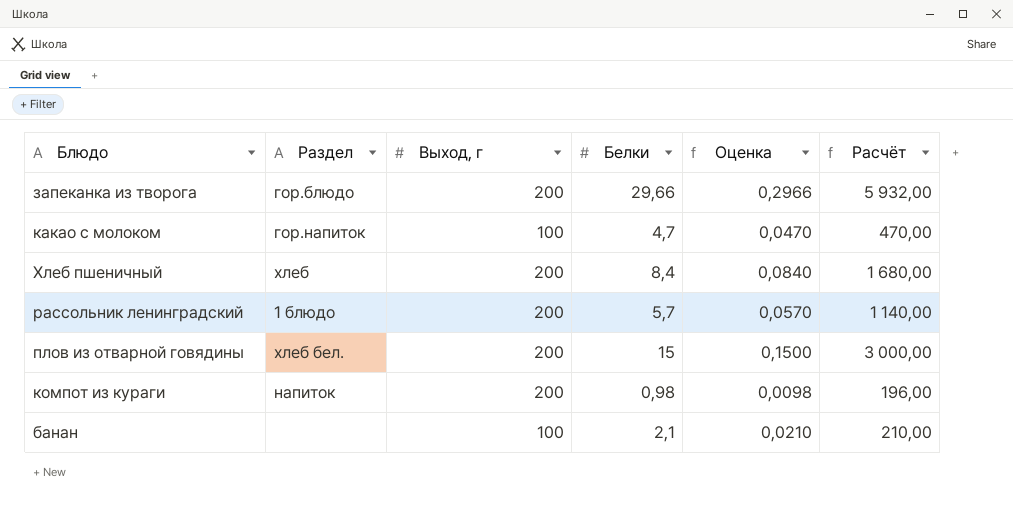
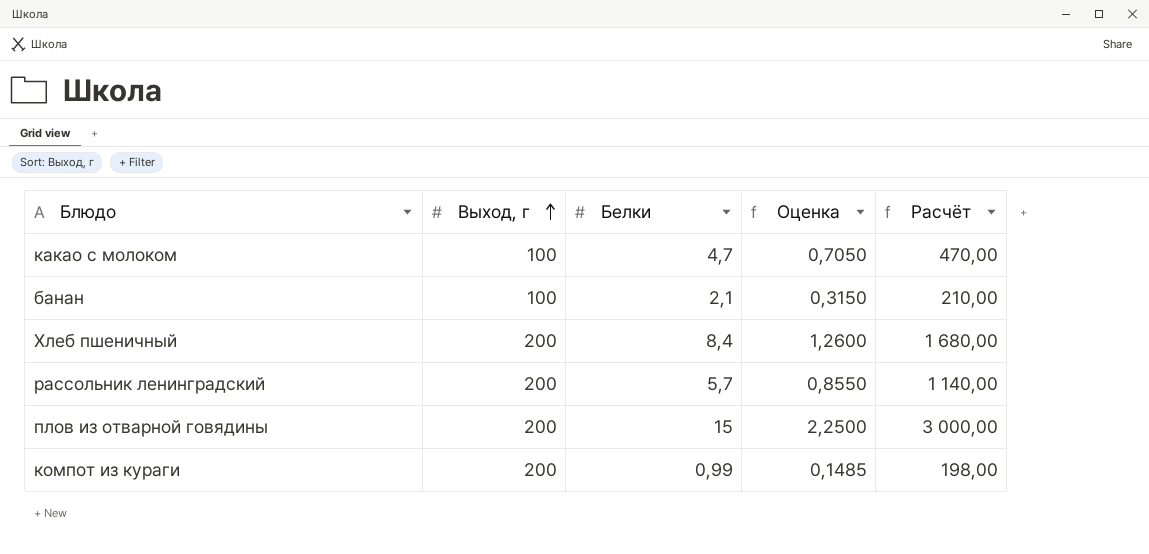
row order: none -> Выход, г ascending
column Раздел | position: 2 -> none
column Оценка | formula: [Белки] * 0,01 -> [Белки] * 0,15
row запеканка из творога: гор.блюдо | 200 | 29,66 | 0,2966 | 5 932,00 -> none
компот из кураги | Белки: 0,98 -> 0,99
компот из кураги | Расчёт: 196,00 -> 198,00

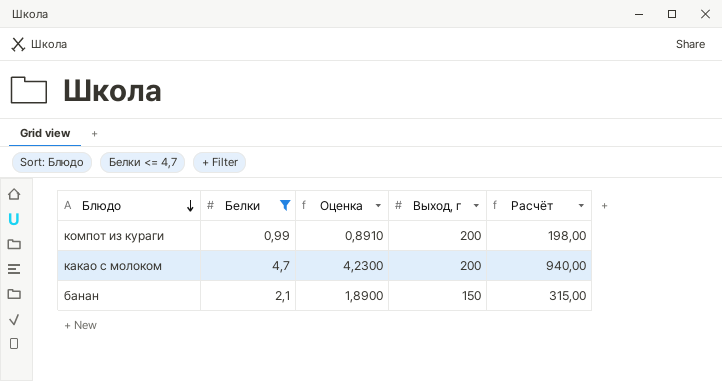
filter: none -> Белки <= 4,7
row order: Выход, г ascending -> Блюдо descending
column Оценка | formula: [Белки] * 0,15 -> [Белки] * 0,9
column Выход, г | position: 2 -> 4
какао с молоком | Выход, г: 100 -> 200
какао с молоком | Расчёт: 470,00 -> 940,00
банан | Выход, г: 100 -> 150
банан | Расчёт: 210,00 -> 315,00

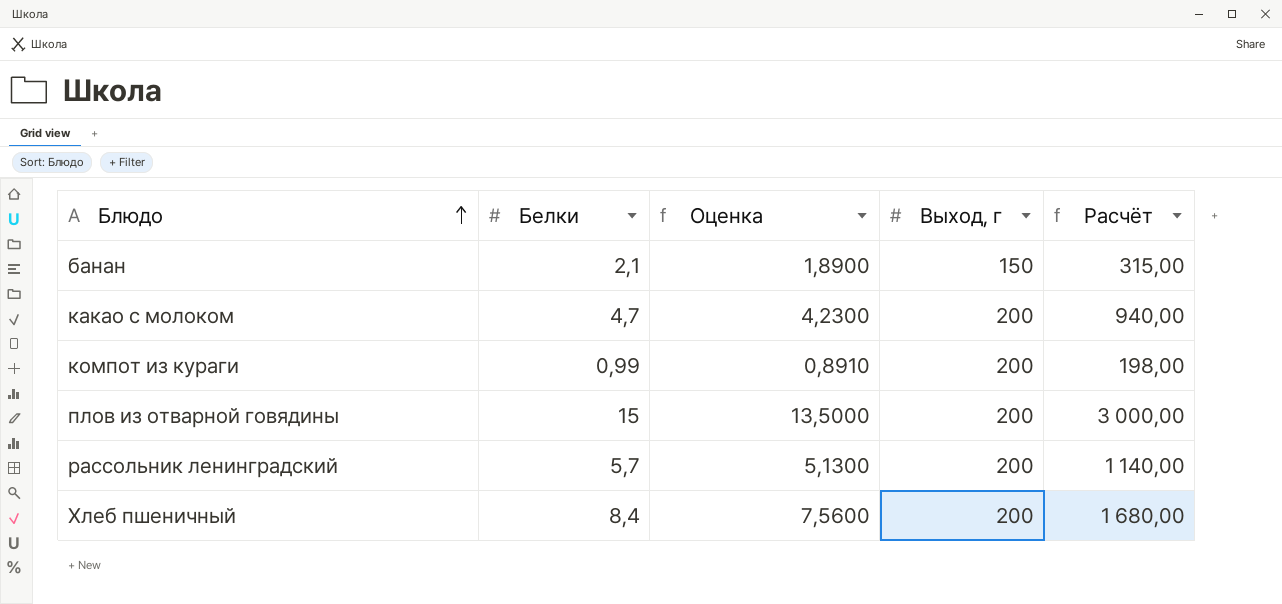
filter: Белки <= 4,7 -> none
row order: Блюдо descending -> Блюдо ascending

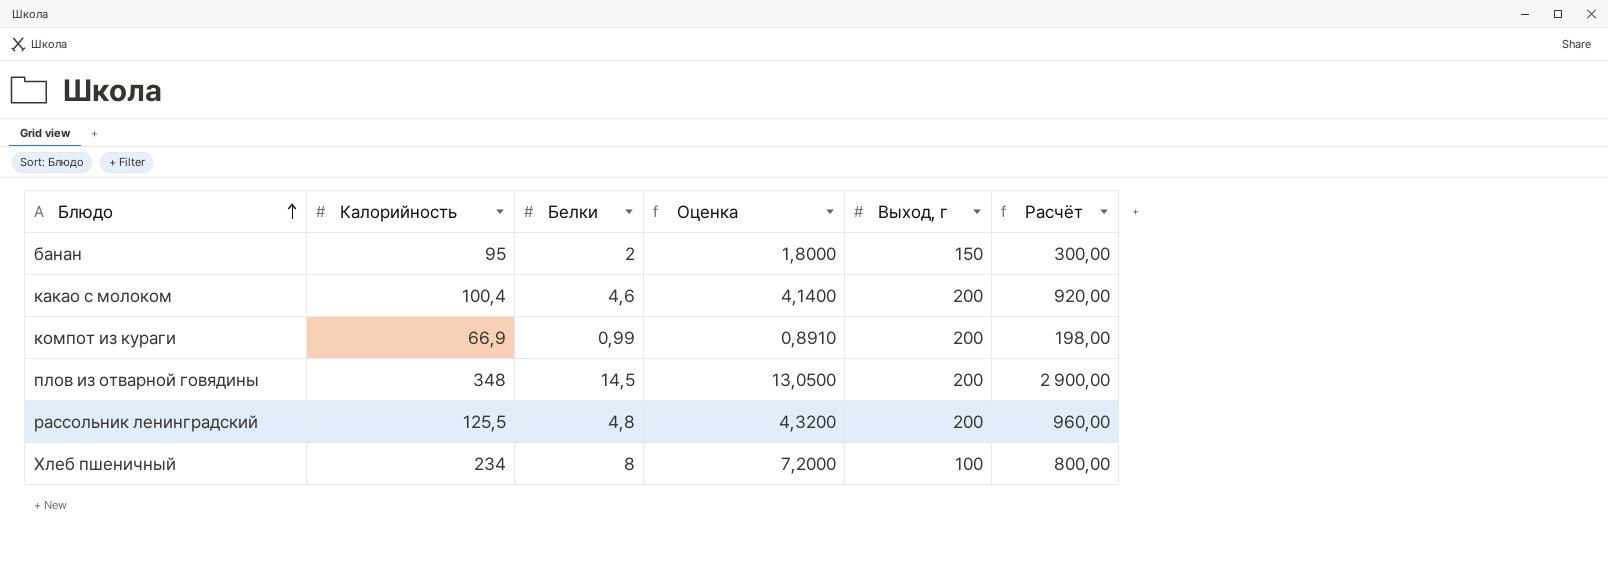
column Калорийность | position: none -> 2
банан | Белки: 2,1 -> 2
банан | Оценка: 1,8900 -> 1,8000
банан | Расчёт: 315,00 -> 300,00
какао с молоком | Белки: 4,7 -> 4,6
какао с молоком | Оценка: 4,2300 -> 4,1400
какао с молоком | Расчёт: 940,00 -> 920,00
плов из отварной говядины | Белки: 15 -> 14,5
плов из отварной говядины | Оценка: 13,5000 -> 13,0500
плов из отварной говядины | Расчёт: 3 000,00 -> 2 900,00
рассольник ленинградский | Белки: 5,7 -> 4,8
рассольник ленинградский | Оценка: 5,1300 -> 4,3200
рассольник ленинградский | Расчёт: 1 140,00 -> 960,00
Хлеб пшеничный | Белки: 8,4 -> 8
Хлеб пшеничный | Оценка: 7,5600 -> 7,2000
Хлеб пшеничный | Выход, г: 200 -> 100
Хлеб пшеничный | Расчёт: 1 680,00 -> 800,00

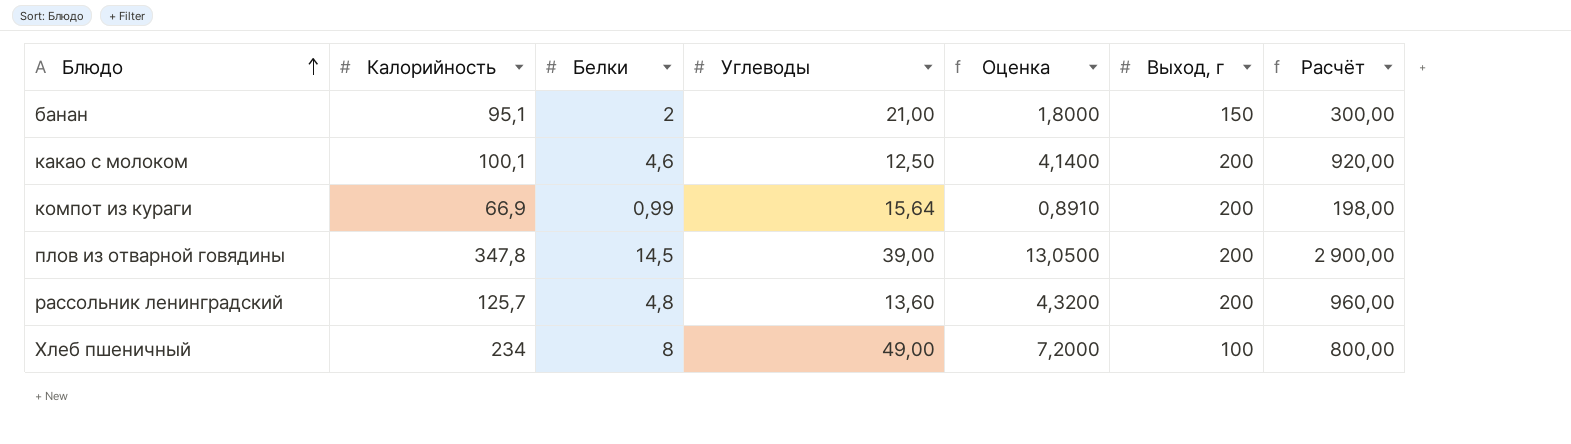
column Углеводы | position: none -> 4
банан | Калорийность: 95 -> 95,1
какао с молоком | Калорийность: 100,4 -> 100,1
плов из отварной говядины | Калорийность: 348 -> 347,8
рассольник ленинградский | Калорийность: 125,5 -> 125,7

